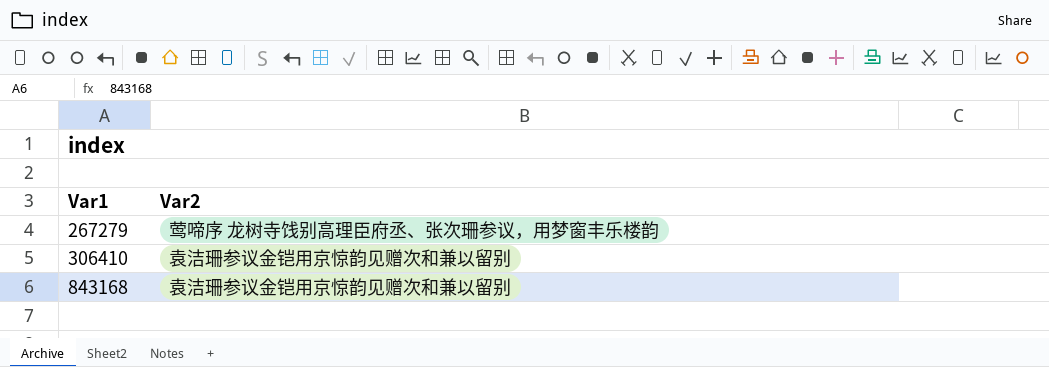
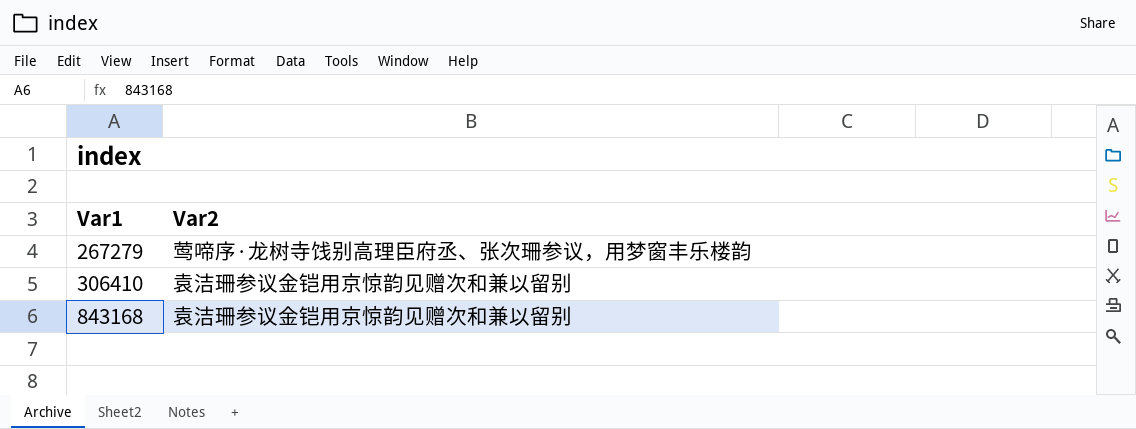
267279 | Var2: 莺啼序 龙树寺饯别高理臣府丞、张次珊参议，用梦窗丰乐楼韵 -> 莺啼序·龙树寺饯别高理臣府丞、张次珊参议，用梦窗丰乐楼韵

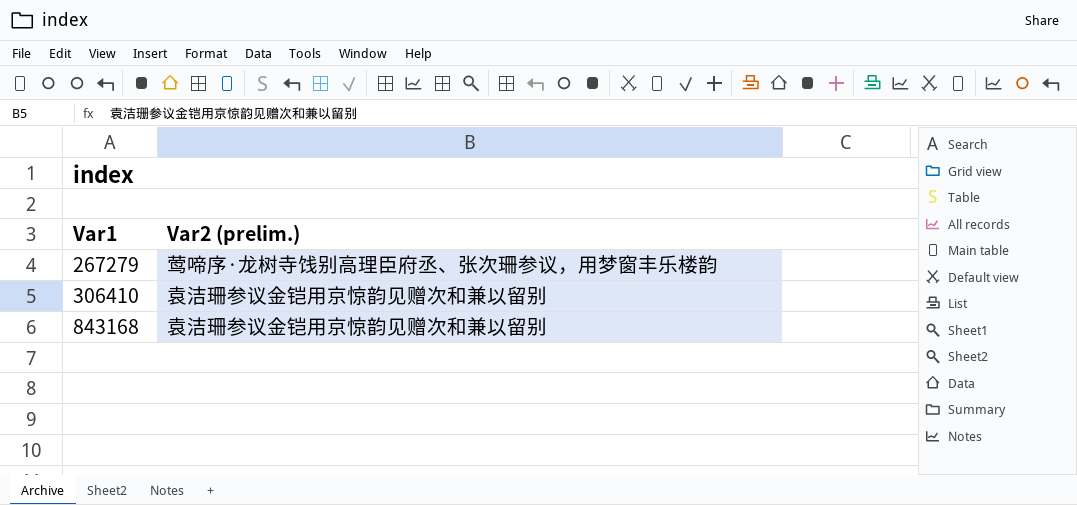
column name: Var2 -> Var2 (prelim.)

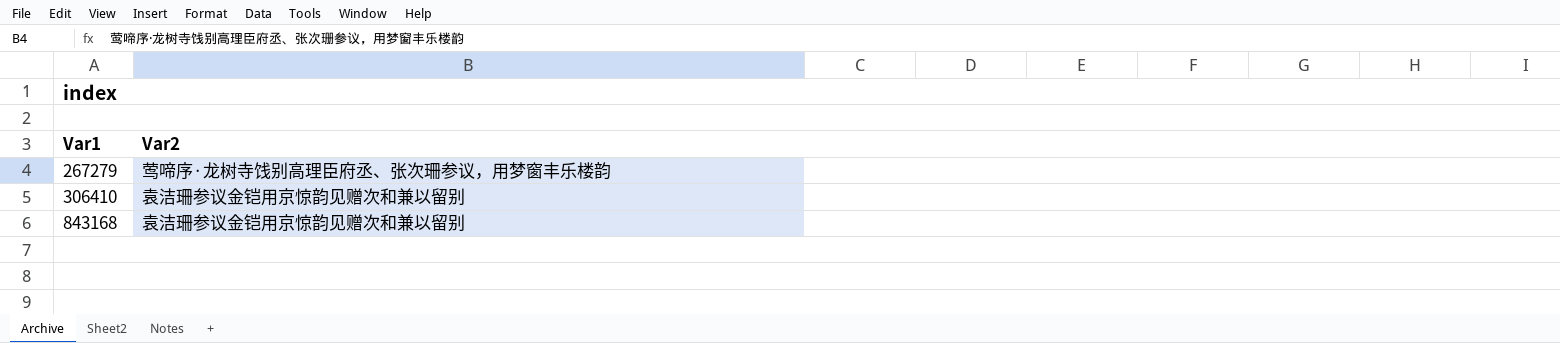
column name: Var2 (prelim.) -> Var2

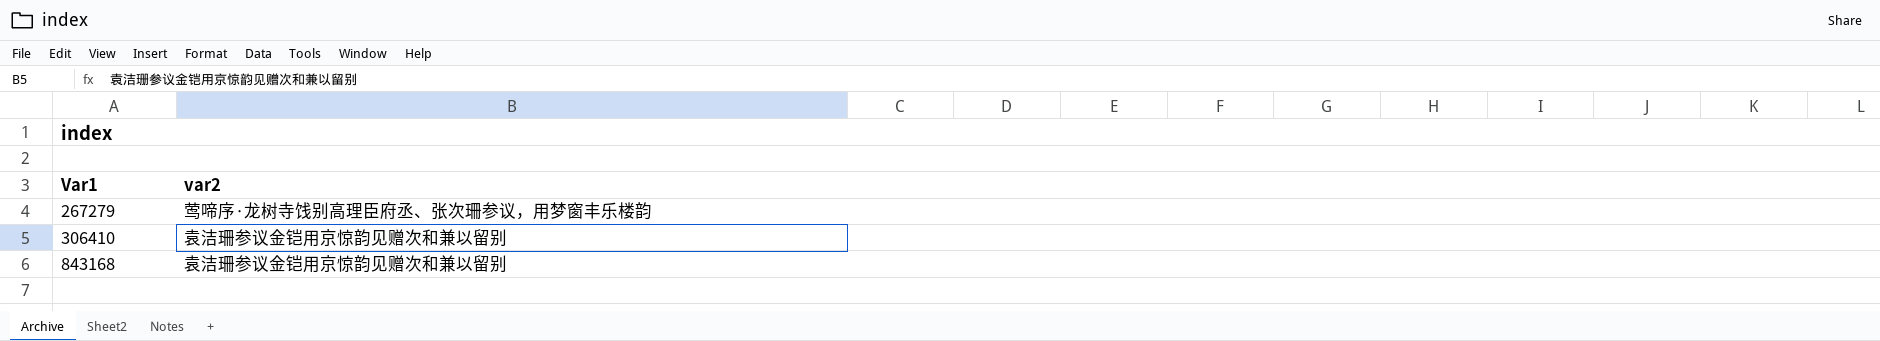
column name: Var2 -> var2

